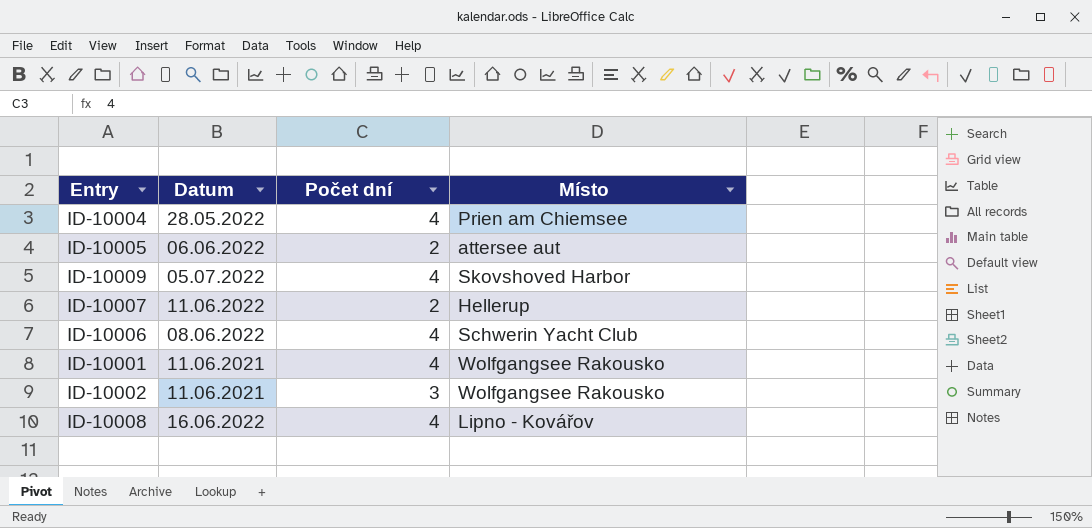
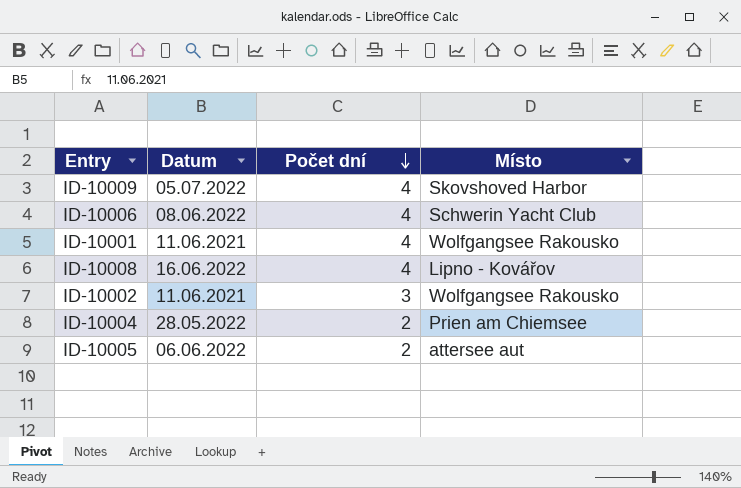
row order: none -> Počet dní descending
row ID-10007: 11.06.2022 | 2 | Hellerup -> none
ID-10004 | Počet dní: 4 -> 2

